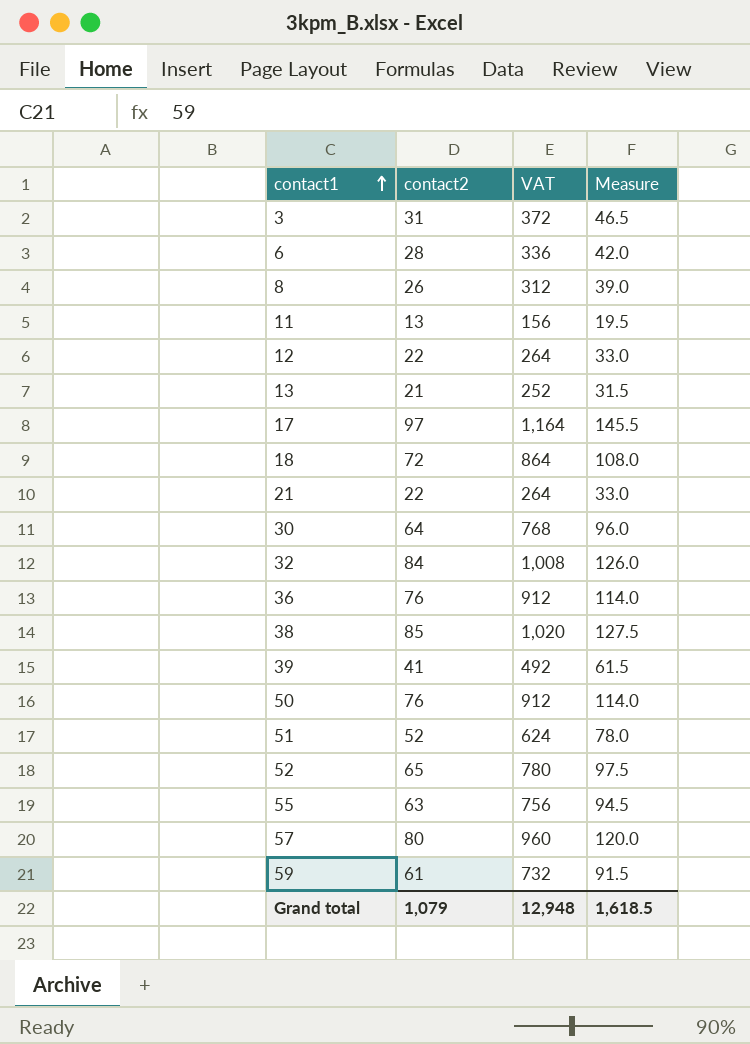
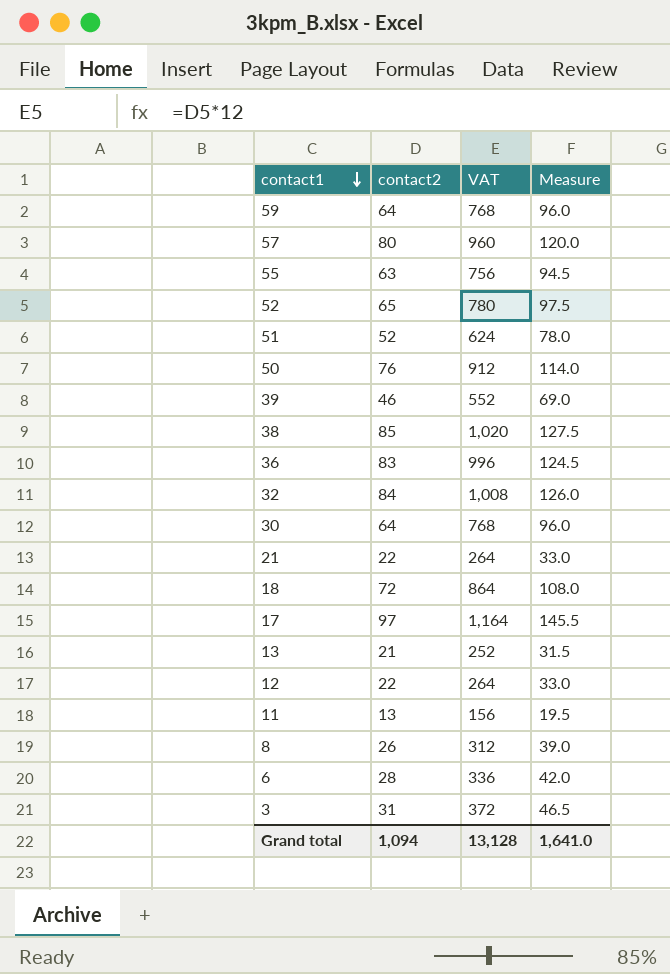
row order: contact1 ascending -> contact1 descending
59 | contact2: 61 -> 64
59 | VAT: 732 -> 768
59 | Measure: 91.5 -> 96.0
39 | contact2: 41 -> 46
39 | VAT: 492 -> 552
39 | Measure: 61.5 -> 69.0
36 | contact2: 76 -> 83
36 | VAT: 912 -> 996
36 | Measure: 114.0 -> 124.5
Grand total | contact2: 1,079 -> 1,094
Grand total | VAT: 12,948 -> 13,128
Grand total | Measure: 1,618.5 -> 1,641.0

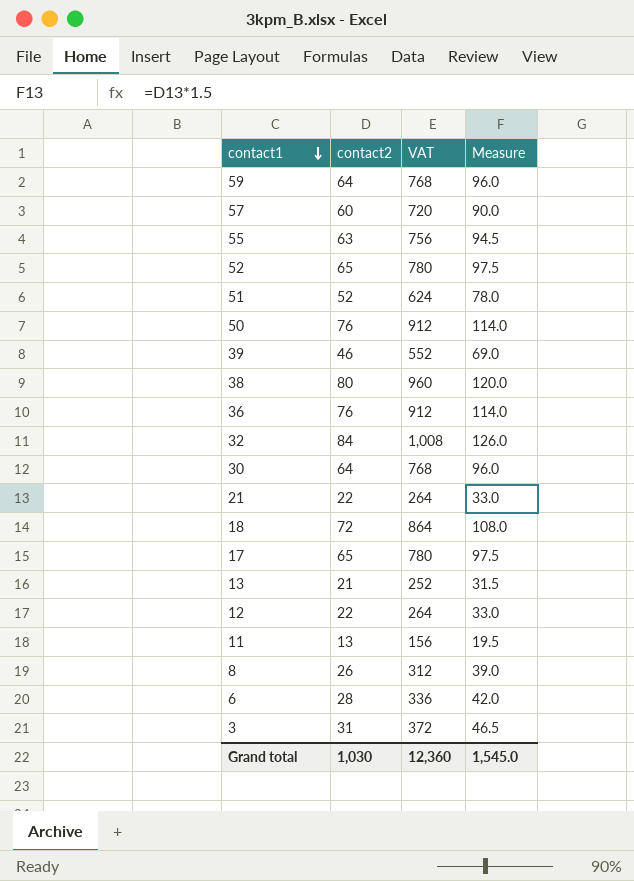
57 | contact2: 80 -> 60
57 | VAT: 960 -> 720
57 | Measure: 120.0 -> 90.0
38 | contact2: 85 -> 80
38 | VAT: 1,020 -> 960
38 | Measure: 127.5 -> 120.0
36 | contact2: 83 -> 76
36 | VAT: 996 -> 912
36 | Measure: 124.5 -> 114.0
17 | contact2: 97 -> 65
17 | VAT: 1,164 -> 780
17 | Measure: 145.5 -> 97.5
Grand total | contact2: 1,094 -> 1,030
Grand total | VAT: 13,128 -> 12,360
Grand total | Measure: 1,641.0 -> 1,545.0

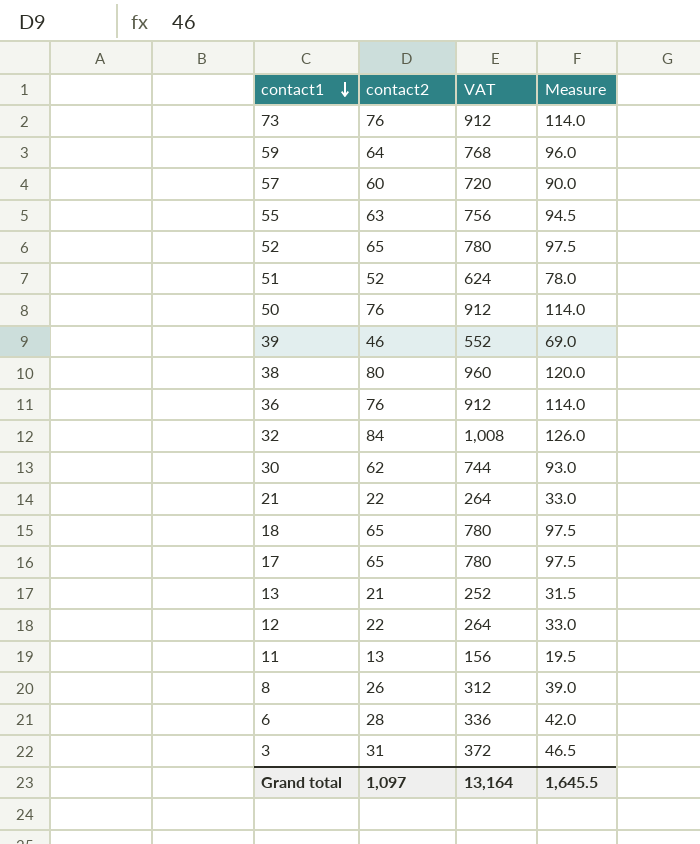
row 73: none -> 76 | 912 | 114.0
30 | contact2: 64 -> 62
30 | VAT: 768 -> 744
30 | Measure: 96.0 -> 93.0
18 | contact2: 72 -> 65
18 | VAT: 864 -> 780
18 | Measure: 108.0 -> 97.5
Grand total | contact2: 1,030 -> 1,097
Grand total | VAT: 12,360 -> 13,164
Grand total | Measure: 1,545.0 -> 1,645.5

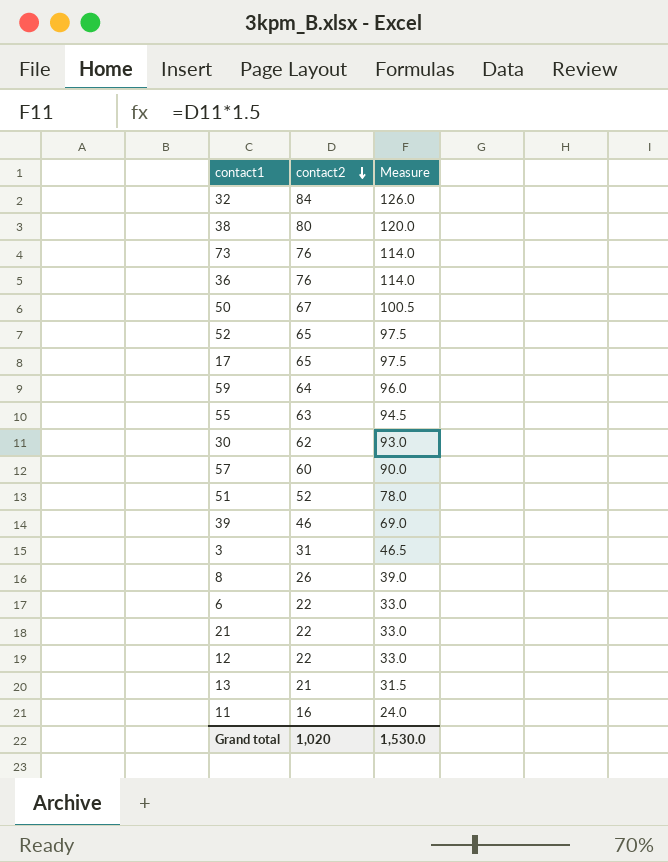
row order: contact1 descending -> contact2 descending
column VAT | formula: [contact2] * 12 -> none
row 18: 65 | 780 | 97.5 -> none
50 | contact2: 76 -> 67
50 | Measure: 114.0 -> 100.5
6 | contact2: 28 -> 22
6 | Measure: 42.0 -> 33.0
11 | contact2: 13 -> 16
11 | Measure: 19.5 -> 24.0
Grand total | contact2: 1,097 -> 1,020
Grand total | Measure: 1,645.5 -> 1,530.0

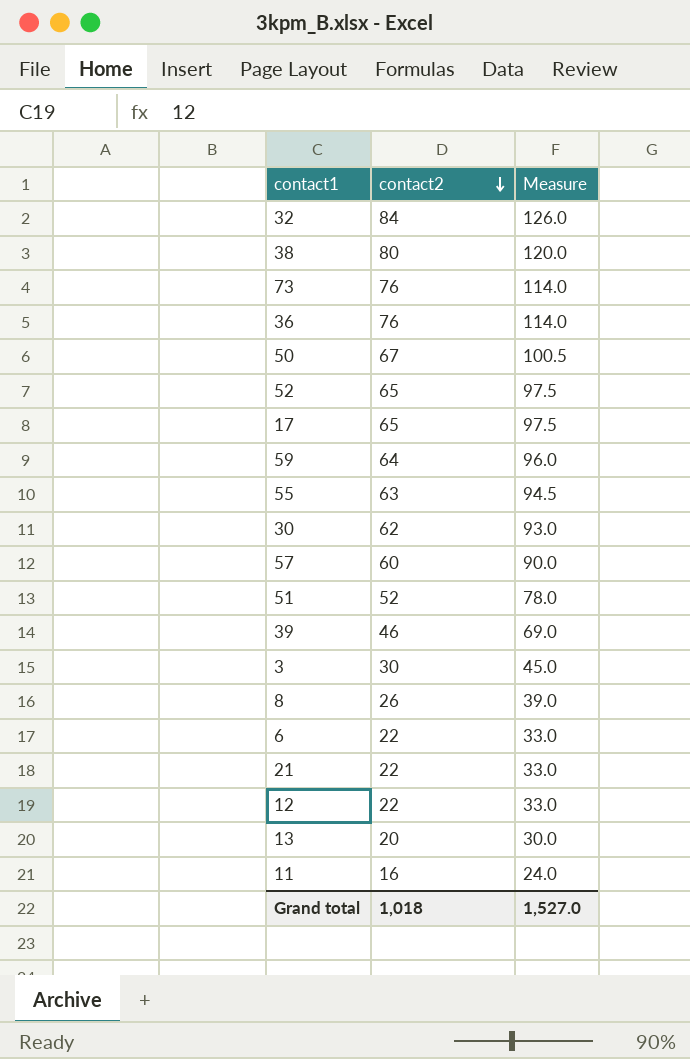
3 | contact2: 31 -> 30
3 | Measure: 46.5 -> 45.0
13 | contact2: 21 -> 20
13 | Measure: 31.5 -> 30.0
Grand total | contact2: 1,020 -> 1,018
Grand total | Measure: 1,530.0 -> 1,527.0

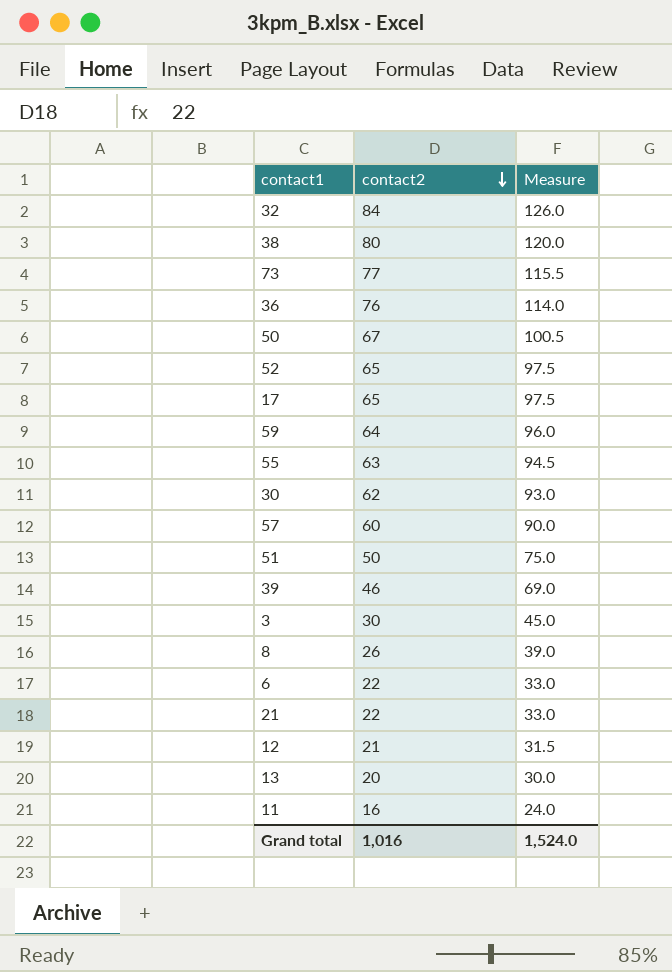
73 | contact2: 76 -> 77
73 | Measure: 114.0 -> 115.5
51 | contact2: 52 -> 50
51 | Measure: 78.0 -> 75.0
12 | contact2: 22 -> 21
12 | Measure: 33.0 -> 31.5
Grand total | contact2: 1,018 -> 1,016
Grand total | Measure: 1,527.0 -> 1,524.0

